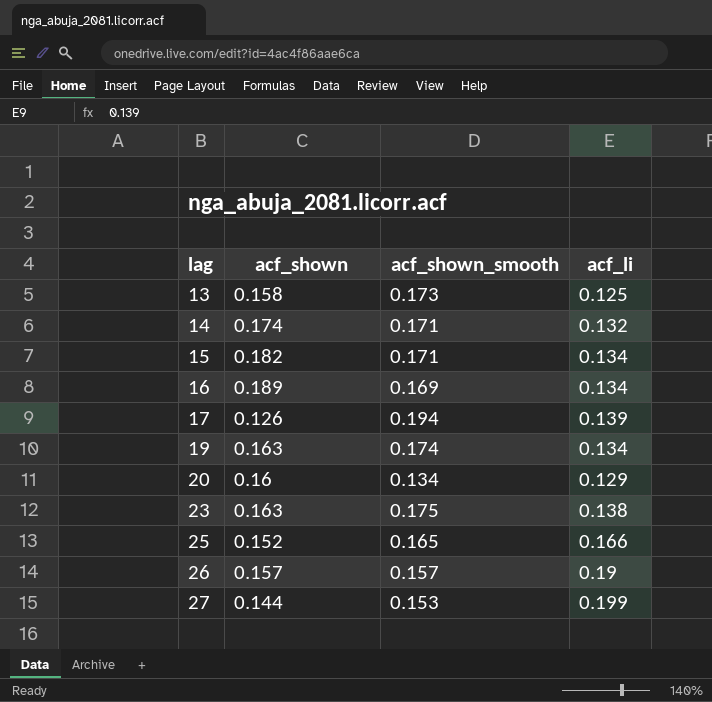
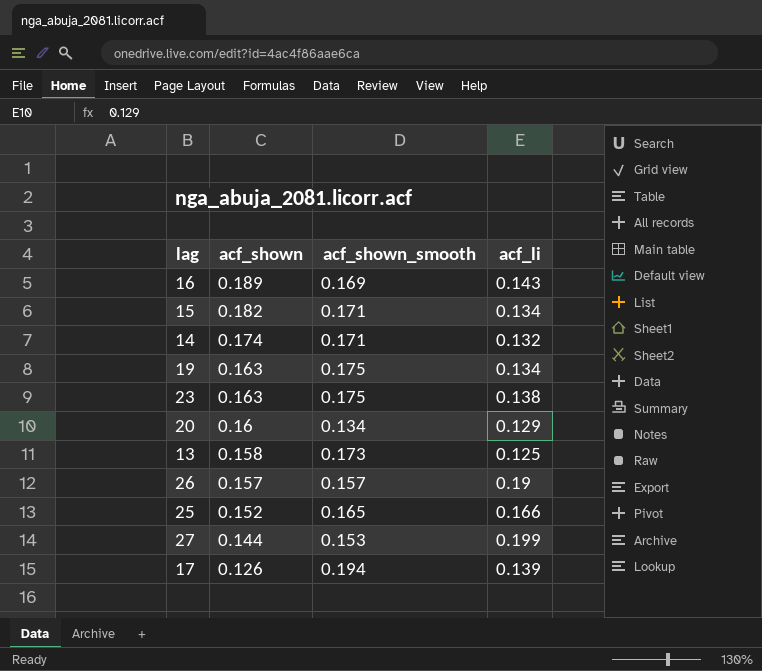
row order: lag ascending -> acf_shown descending
16 | acf_li: 0.134 -> 0.143
19 | acf_shown_smooth: 0.174 -> 0.175

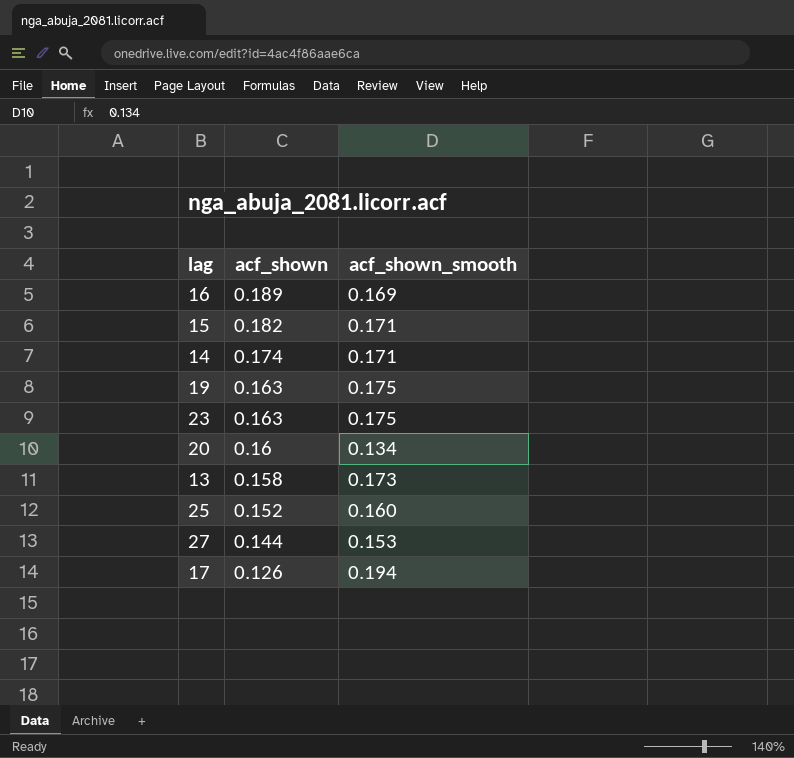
column acf_li | position: 4 -> none
row 26: 0.157 | 0.157 | 0.19 -> none
25 | acf_shown_smooth: 0.165 -> 0.160

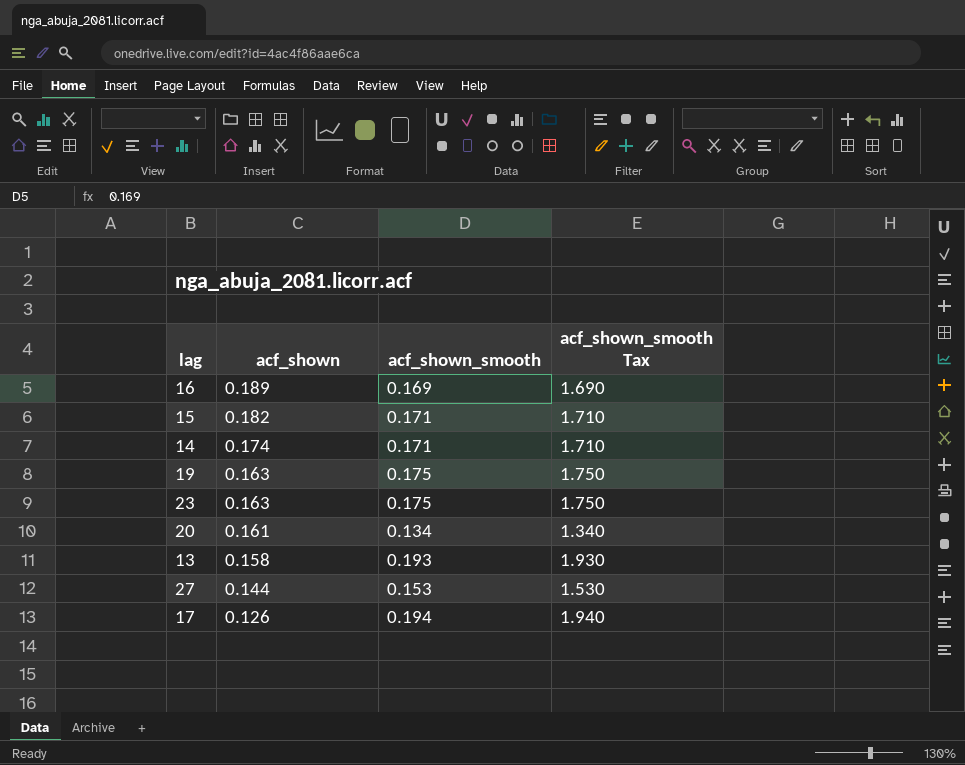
column acf_shown_smooth Tax | formula: none -> [acf_shown_smooth] * 10
row 25: 0.152 | 0.160 -> none
20 | acf_shown: 0.16 -> 0.161
13 | acf_shown_smooth: 0.173 -> 0.193

